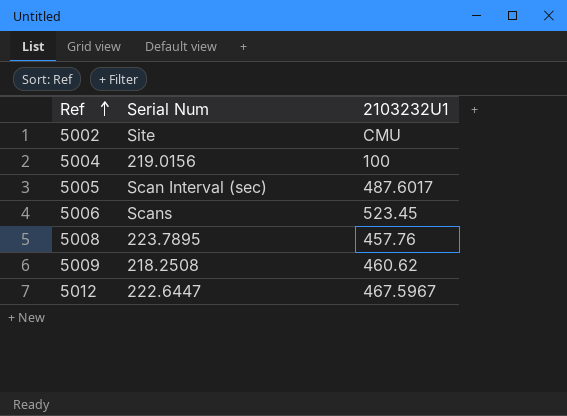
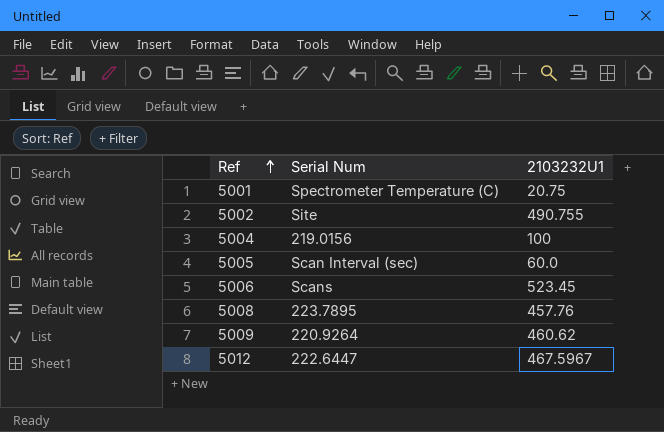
row 5001: none -> Spectrometer Temperature (C) | 20.75
5002 | 2103232U1: CMU -> 490.755
5005 | 2103232U1: 487.6017 -> 60.0
5009 | Serial Num: 218.2508 -> 220.9264

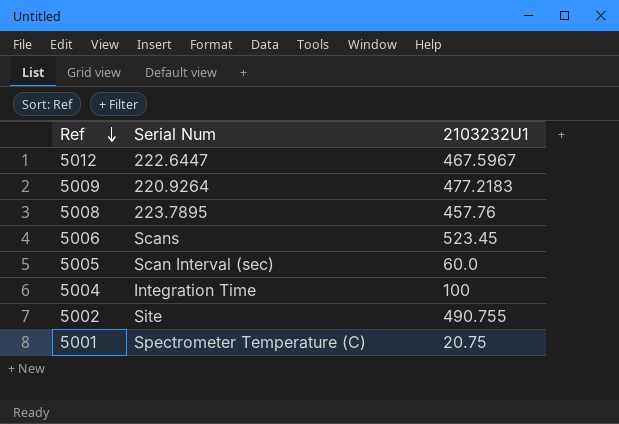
row order: Ref ascending -> Ref descending
5009 | 2103232U1: 460.62 -> 477.2183
5004 | Serial Num: 219.0156 -> Integration Time

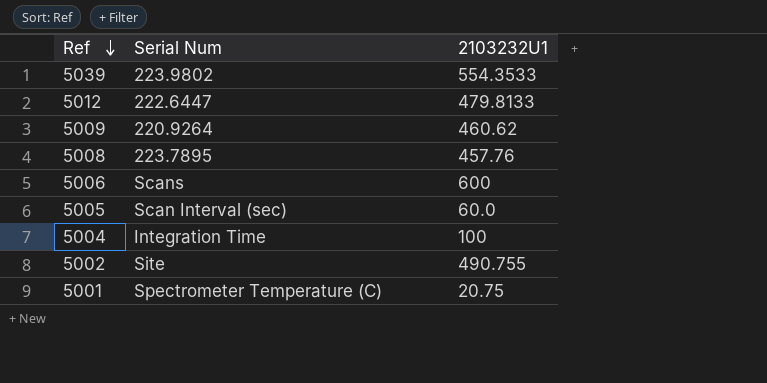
row 5039: none -> 223.9802 | 554.3533
5012 | 2103232U1: 467.5967 -> 479.8133
5009 | 2103232U1: 477.2183 -> 460.62
5006 | 2103232U1: 523.45 -> 600

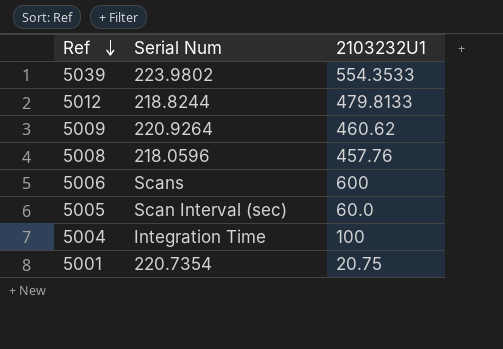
row 5002: Site | 490.755 -> none
5012 | Serial Num: 222.6447 -> 218.8244
5008 | Serial Num: 223.7895 -> 218.0596
5001 | Serial Num: Spectrometer Temperature (C) -> 220.7354

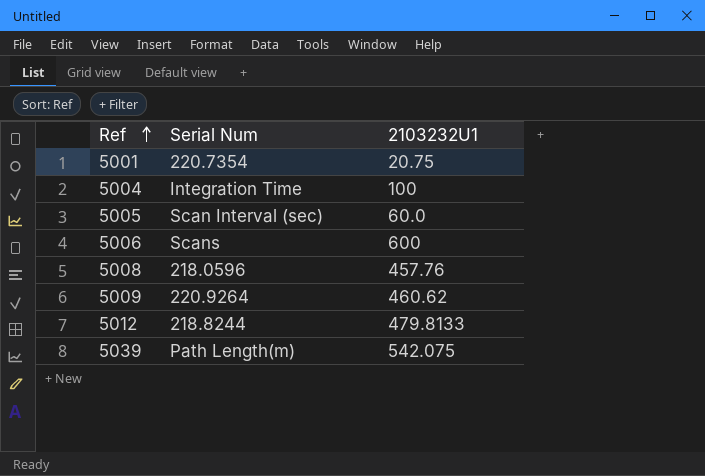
row order: Ref descending -> Ref ascending
5039 | Serial Num: 223.9802 -> Path Length(m)
5039 | 2103232U1: 554.3533 -> 542.075

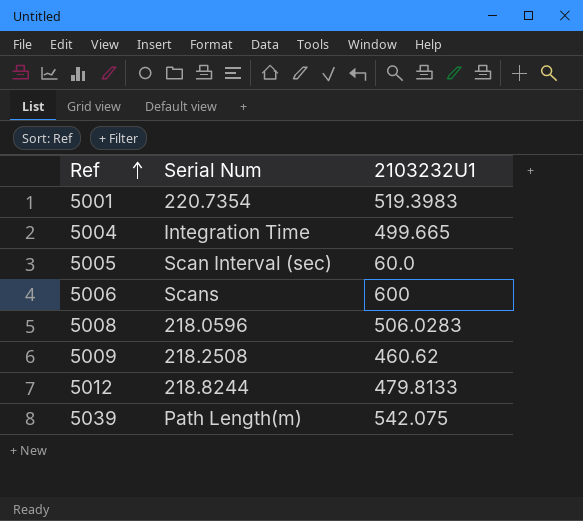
5001 | 2103232U1: 20.75 -> 519.3983
5004 | 2103232U1: 100 -> 499.665
5008 | 2103232U1: 457.76 -> 506.0283
5009 | Serial Num: 220.9264 -> 218.2508

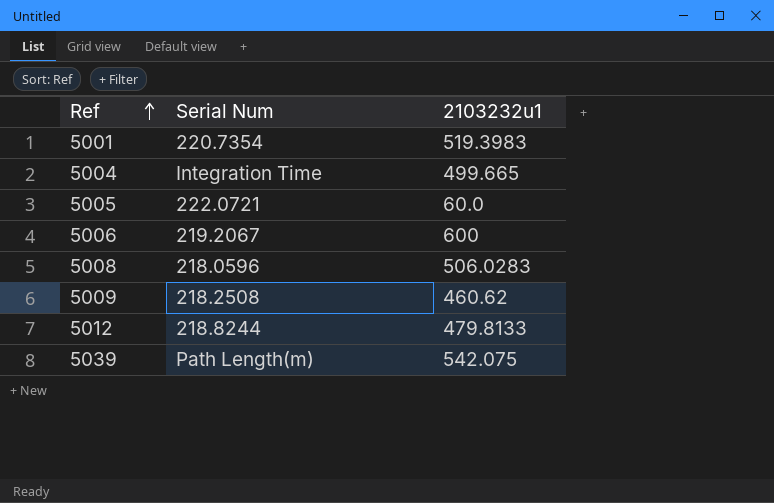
column name: 2103232U1 -> 2103232u1
5005 | Serial Num: Scan Interval (sec) -> 222.0721
5006 | Serial Num: Scans -> 219.2067

